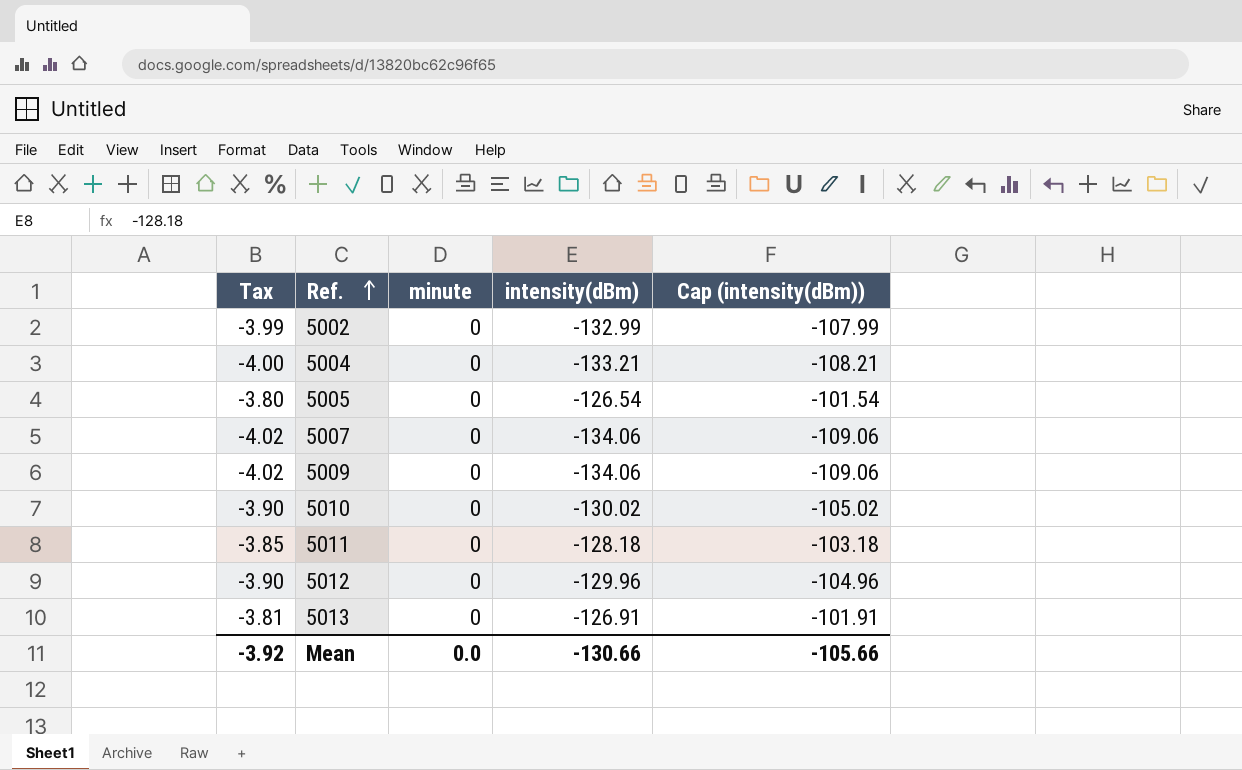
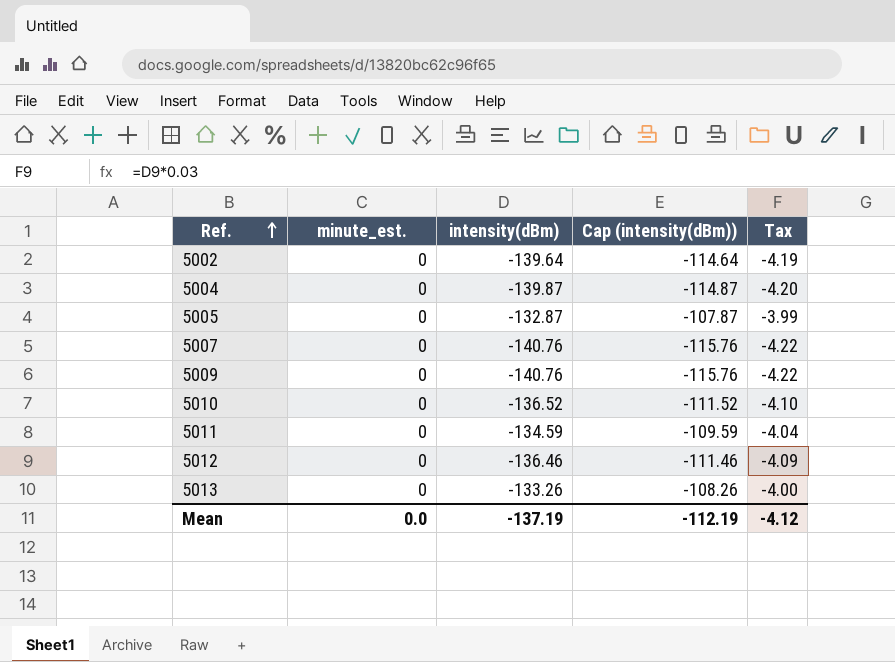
column name: minute -> minute_est.
column Tax | position: 1 -> 5
5002 | intensity(dBm): -132.99 -> -139.64
5002 | Cap (intensity(dBm)): -107.99 -> -114.64
5002 | Tax: -3.99 -> -4.19
5004 | intensity(dBm): -133.21 -> -139.87
5004 | Cap (intensity(dBm)): -108.21 -> -114.87
5004 | Tax: -4.00 -> -4.20
5005 | intensity(dBm): -126.54 -> -132.87
5005 | Cap (intensity(dBm)): -101.54 -> -107.87
5005 | Tax: -3.80 -> -3.99
5007 | intensity(dBm): -134.06 -> -140.76
5007 | Cap (intensity(dBm)): -109.06 -> -115.76
5007 | Tax: -4.02 -> -4.22
5009 | intensity(dBm): -134.06 -> -140.76
5009 | Cap (intensity(dBm)): -109.06 -> -115.76
5009 | Tax: -4.02 -> -4.22
5010 | intensity(dBm): -130.02 -> -136.52
5010 | Cap (intensity(dBm)): -105.02 -> -111.52
5010 | Tax: -3.90 -> -4.10
5011 | intensity(dBm): -128.18 -> -134.59
5011 | Cap (intensity(dBm)): -103.18 -> -109.59
5011 | Tax: -3.85 -> -4.04
5012 | intensity(dBm): -129.96 -> -136.46
5012 | Cap (intensity(dBm)): -104.96 -> -111.46
5012 | Tax: -3.90 -> -4.09
5013 | intensity(dBm): -126.91 -> -133.26
5013 | Cap (intensity(dBm)): -101.91 -> -108.26
5013 | Tax: -3.81 -> -4.00
Mean | intensity(dBm): -130.66 -> -137.19
Mean | Cap (intensity(dBm)): -105.66 -> -112.19
Mean | Tax: -3.92 -> -4.12

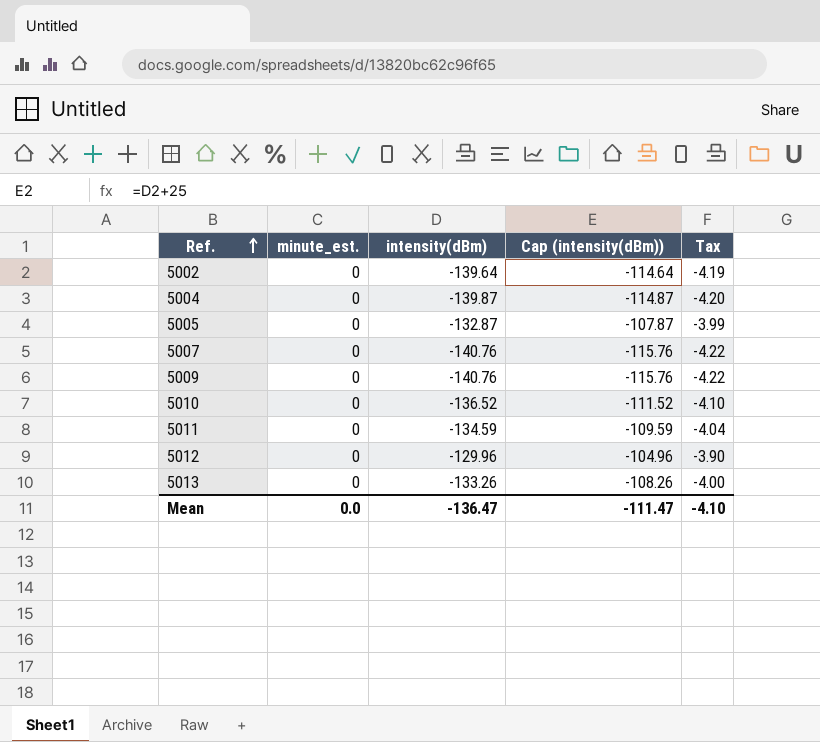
5012 | intensity(dBm): -136.46 -> -129.96
5012 | Cap (intensity(dBm)): -111.46 -> -104.96
5012 | Tax: -4.09 -> -3.90
Mean | intensity(dBm): -137.19 -> -136.47
Mean | Cap (intensity(dBm)): -112.19 -> -111.47
Mean | Tax: -4.12 -> -4.10

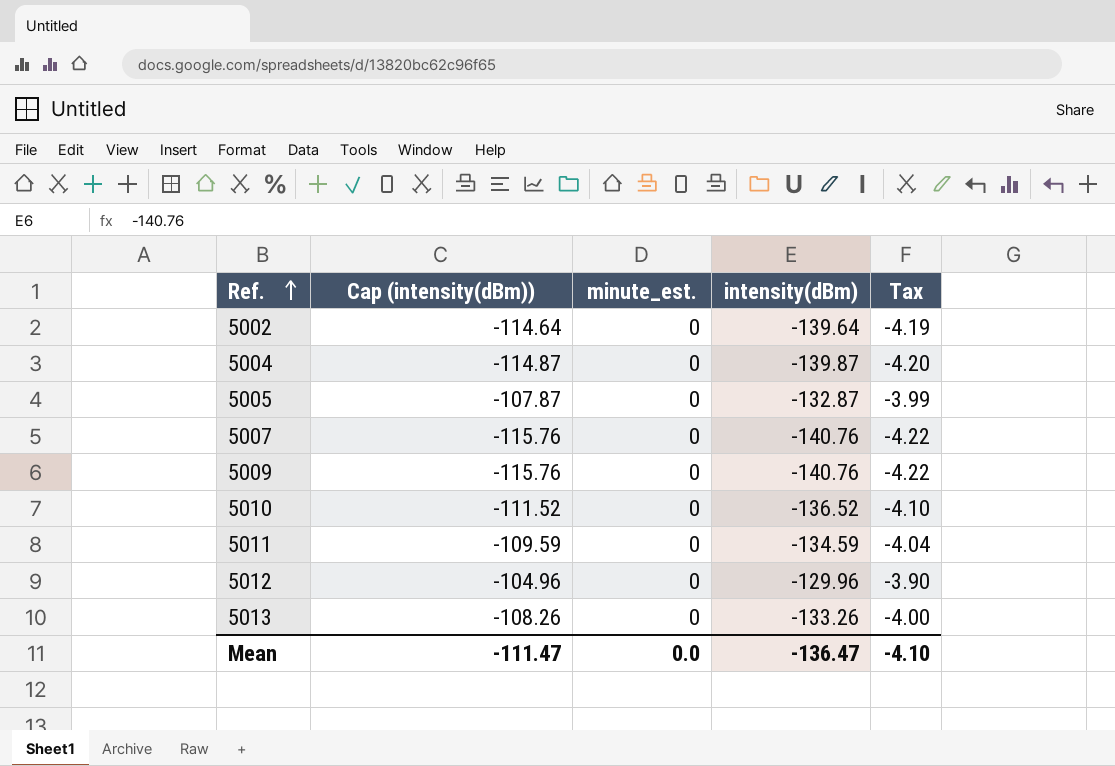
column Cap (intensity(dBm)) | position: 4 -> 2

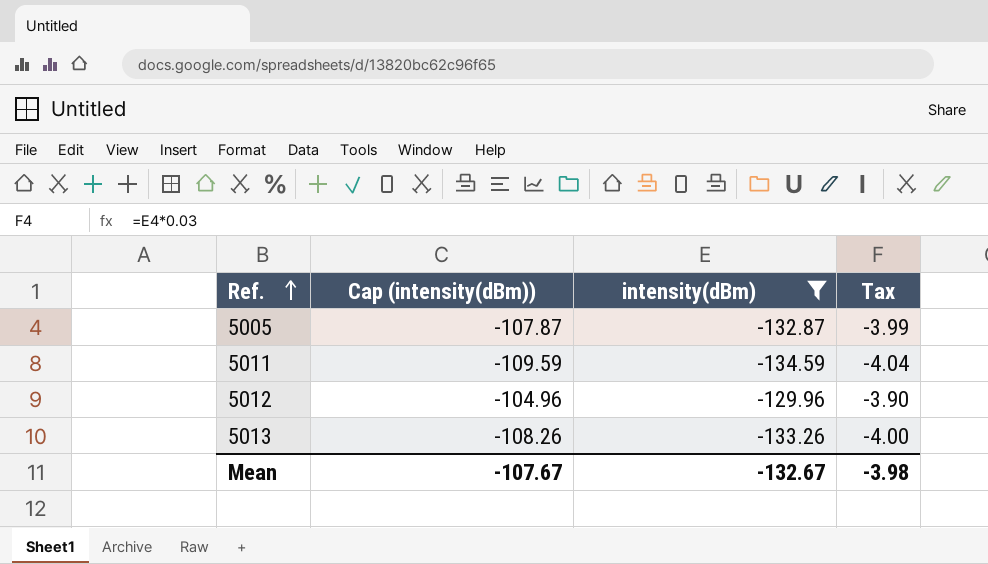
filter: none -> intensity(dBm) >= -134.59
column minute_est. | position: 3 -> none
Mean | Cap (intensity(dBm)): -111.47 -> -107.67
Mean | intensity(dBm): -136.47 -> -132.67
Mean | Tax: -4.10 -> -3.98

